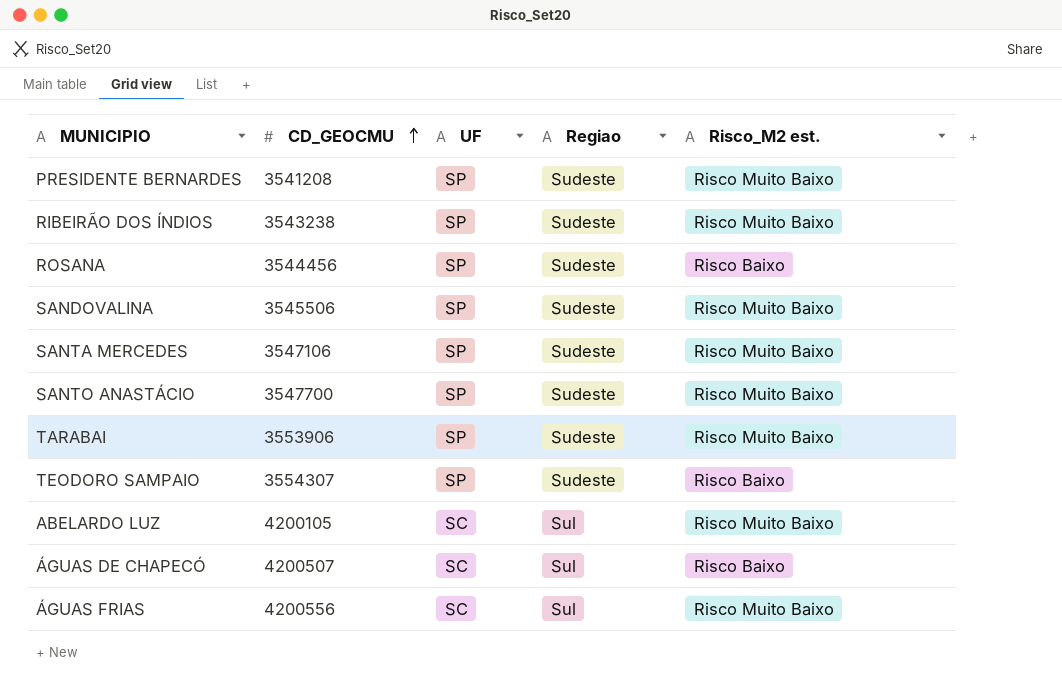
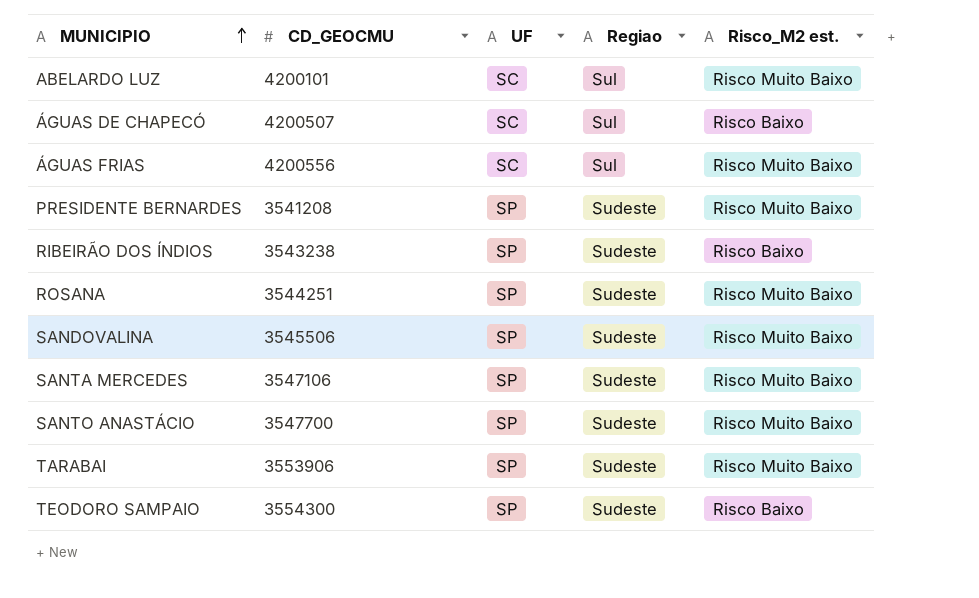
row order: CD_GEOCMU ascending -> MUNICIPIO ascending
ABELARDO LUZ | CD_GEOCMU: 4200105 -> 4200101
RIBEIRÃO DOS ÍNDIOS | Risco_M2 est.: Risco Muito Baixo -> Risco Baixo
ROSANA | CD_GEOCMU: 3544456 -> 3544251
ROSANA | Risco_M2 est.: Risco Baixo -> Risco Muito Baixo
TEODORO SAMPAIO | CD_GEOCMU: 3554307 -> 3554300

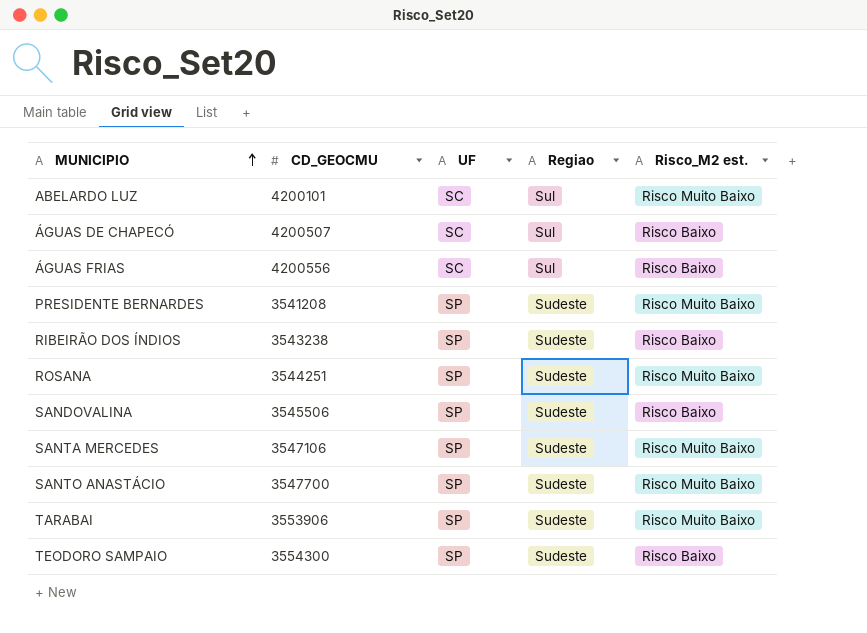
ÁGUAS FRIAS | Risco_M2 est.: Risco Muito Baixo -> Risco Baixo
SANDOVALINA | Risco_M2 est.: Risco Muito Baixo -> Risco Baixo

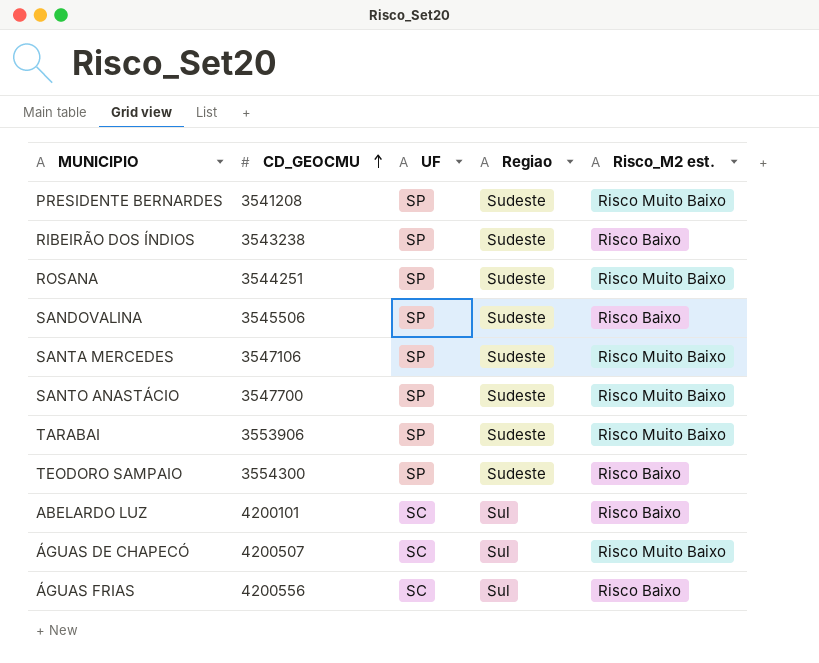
row order: MUNICIPIO ascending -> CD_GEOCMU ascending
ABELARDO LUZ | Risco_M2 est.: Risco Muito Baixo -> Risco Baixo
ÁGUAS DE CHAPECÓ | Risco_M2 est.: Risco Baixo -> Risco Muito Baixo

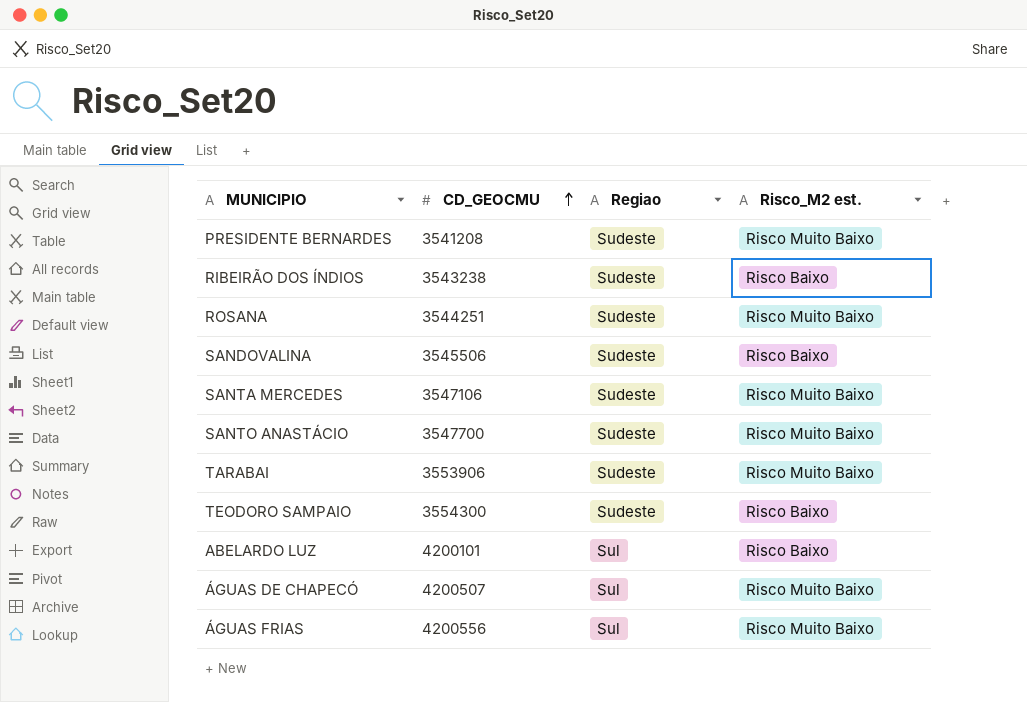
column UF | position: 3 -> none
ÁGUAS FRIAS | Risco_M2 est.: Risco Baixo -> Risco Muito Baixo

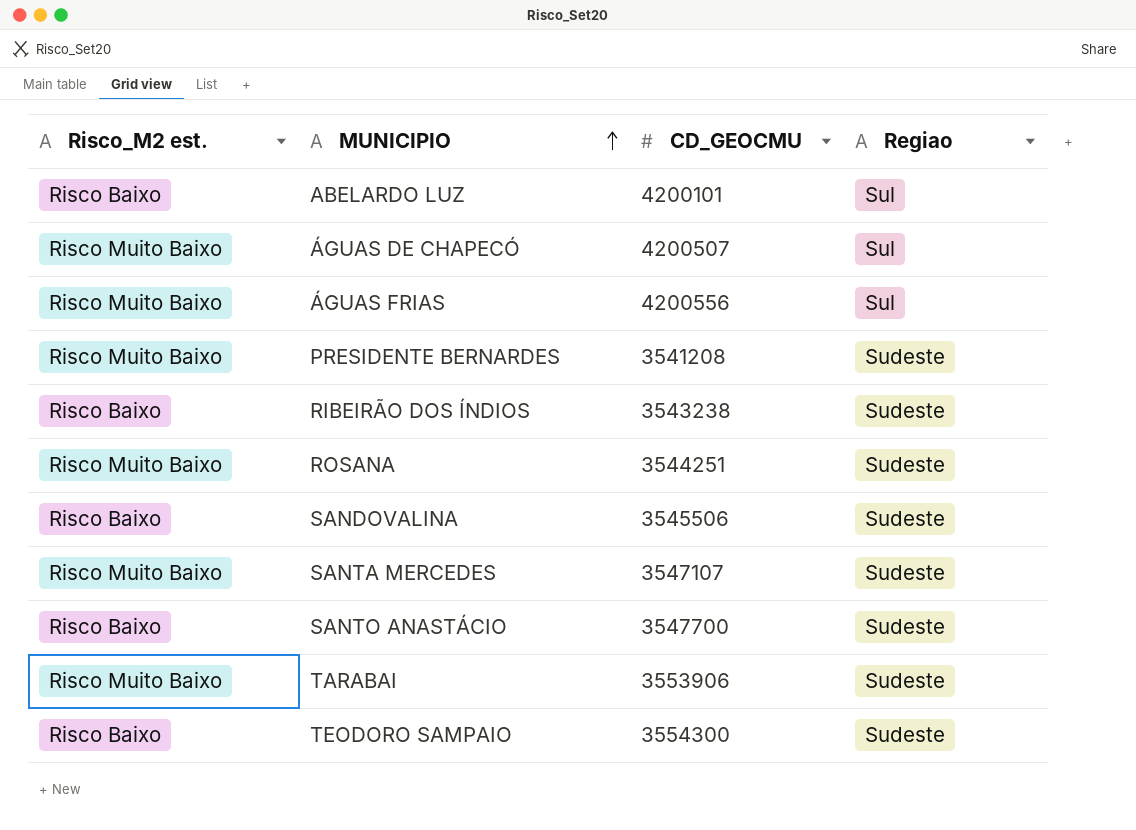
row order: CD_GEOCMU ascending -> MUNICIPIO ascending
column Risco_M2 est. | position: 4 -> 1
SANTA MERCEDES | CD_GEOCMU: 3547106 -> 3547107
SANTO ANASTÁCIO | Risco_M2 est.: Risco Muito Baixo -> Risco Baixo

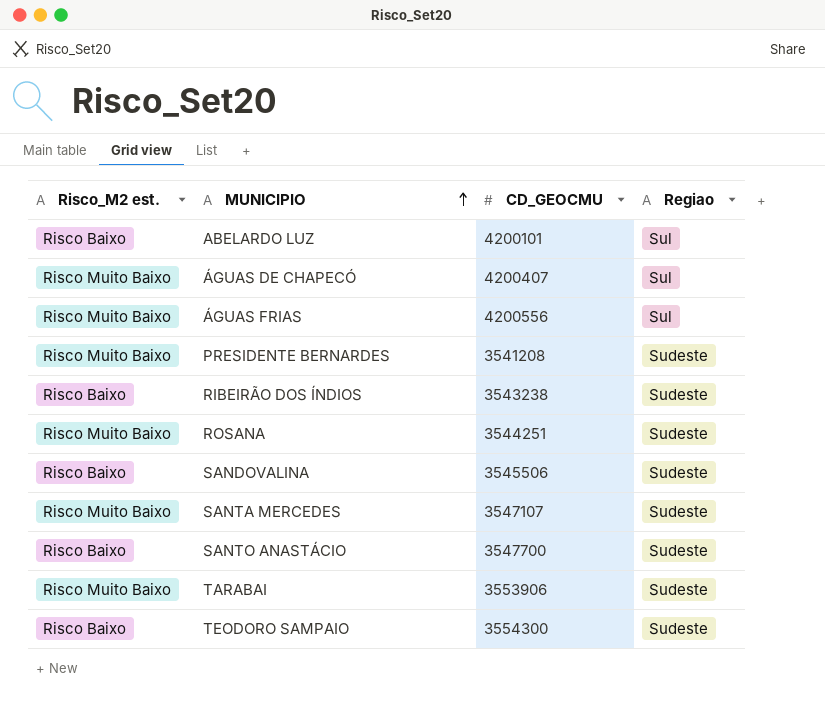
ÁGUAS DE CHAPECÓ | CD_GEOCMU: 4200507 -> 4200407

